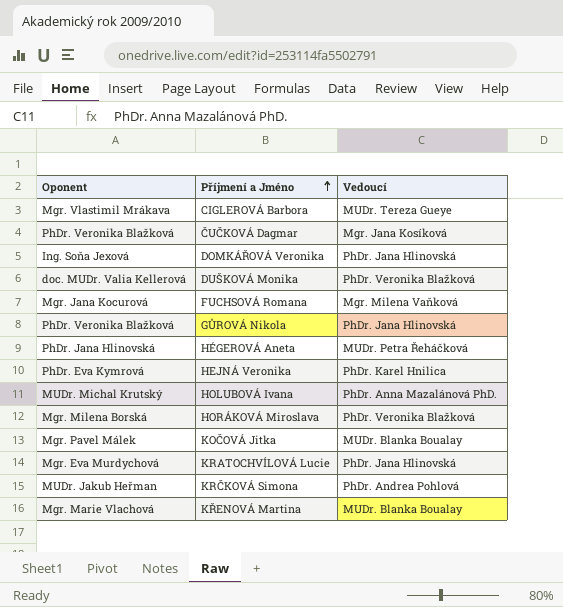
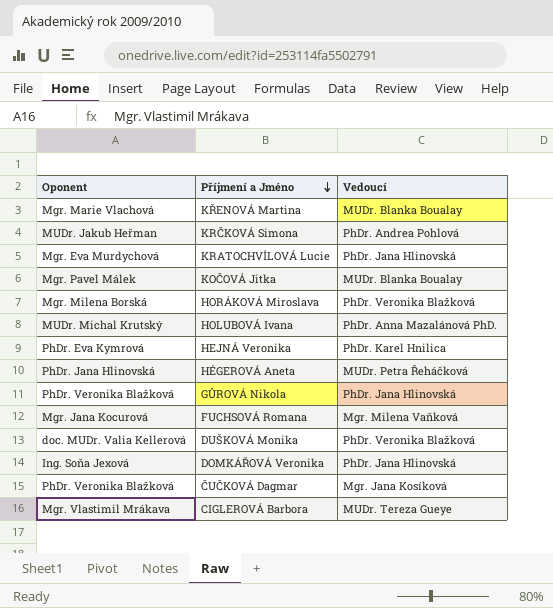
row order: Příjmení a Jméno ascending -> Příjmení a Jméno descending

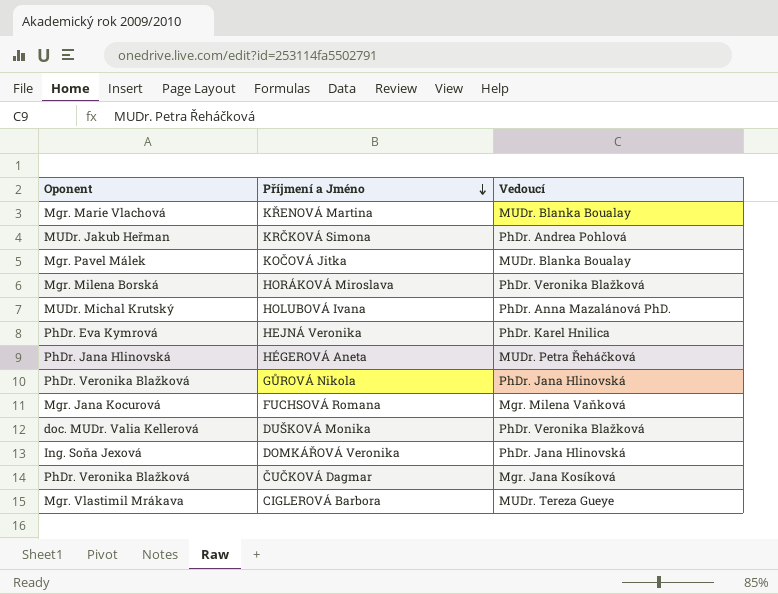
row KRATOCHVÍLOVÁ Lucie: Mgr. Eva Murdychová | PhDr. Jana Hlinovská -> none

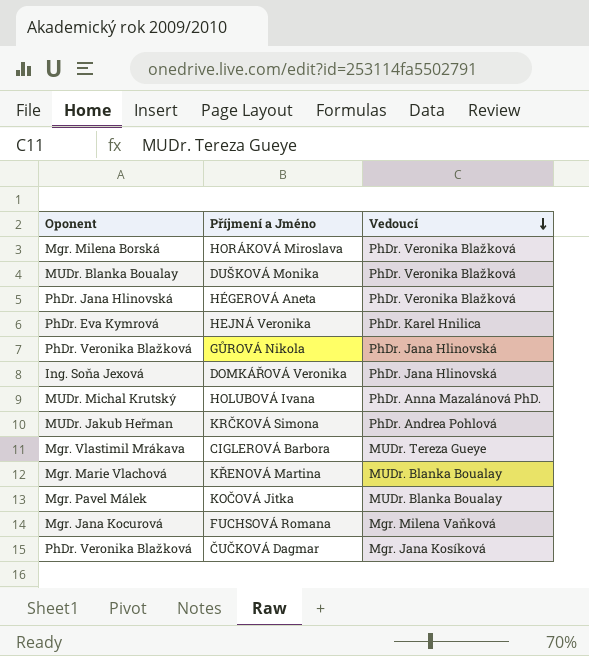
row order: Příjmení a Jméno descending -> Vedoucí descending
DUŠKOVÁ Monika | Oponent: doc. MUDr. Valia Kellerová -> MUDr. Blanka Boualay
HÉGEROVÁ Aneta | Vedoucí: MUDr. Petra Řeháčková -> PhDr. Veronika Blažková

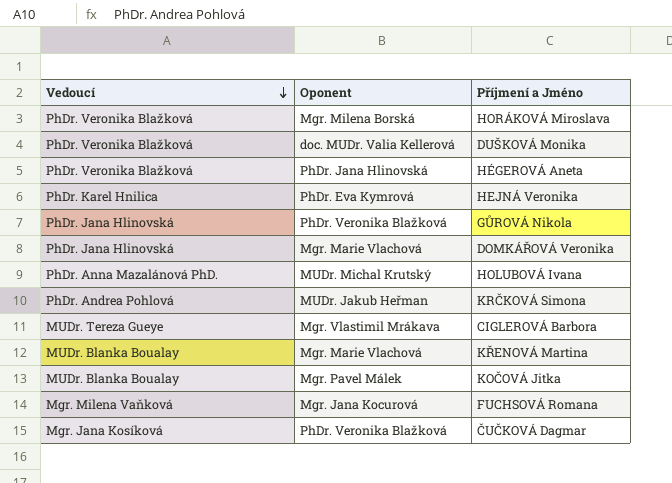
column Vedoucí | position: 3 -> 1
DUŠKOVÁ Monika | Oponent: MUDr. Blanka Boualay -> doc. MUDr. Valia Kellerová
DOMKÁŘOVÁ Veronika | Oponent: Ing. Soňa Jexová -> Mgr. Marie Vlachová

